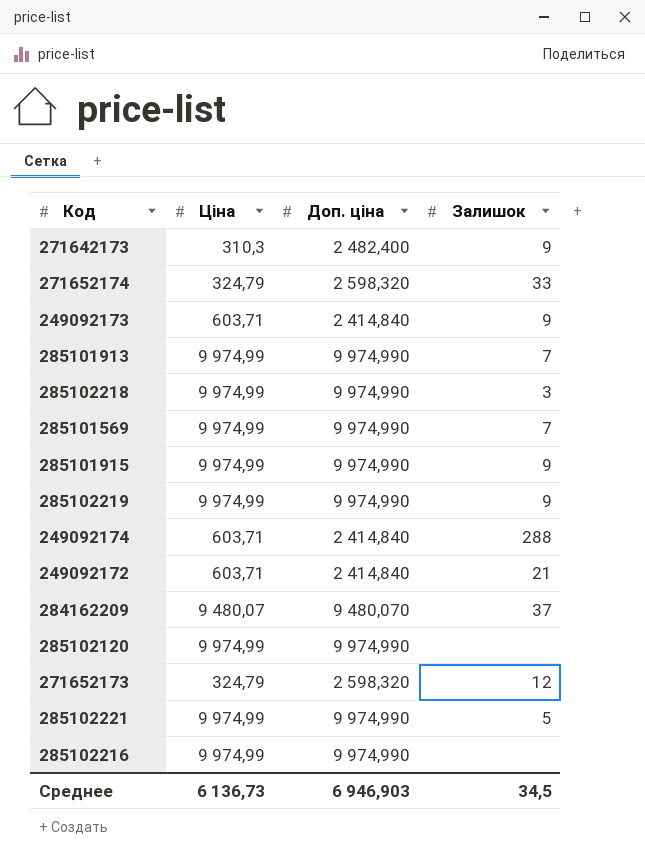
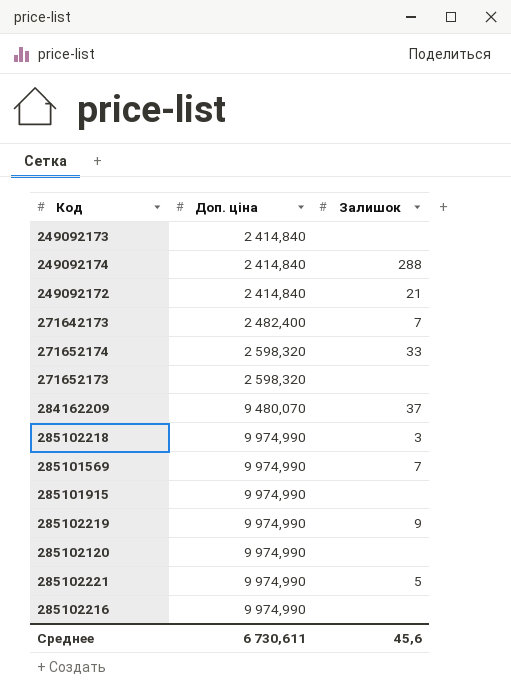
row order: none -> Доп. ціна ascending
column Ціна | position: 2 -> none
row 285101913: 9 974,99 | 9 974,990 | 7 -> none
249092173 | Залишок: 9 -> none
271642173 | Залишок: 9 -> 7
271652173 | Залишок: 12 -> none
285101915 | Залишок: 9 -> none
Среднее | Доп. ціна: 6 946,903 -> 6 730,611
Среднее | Залишок: 34,5 -> 45,6

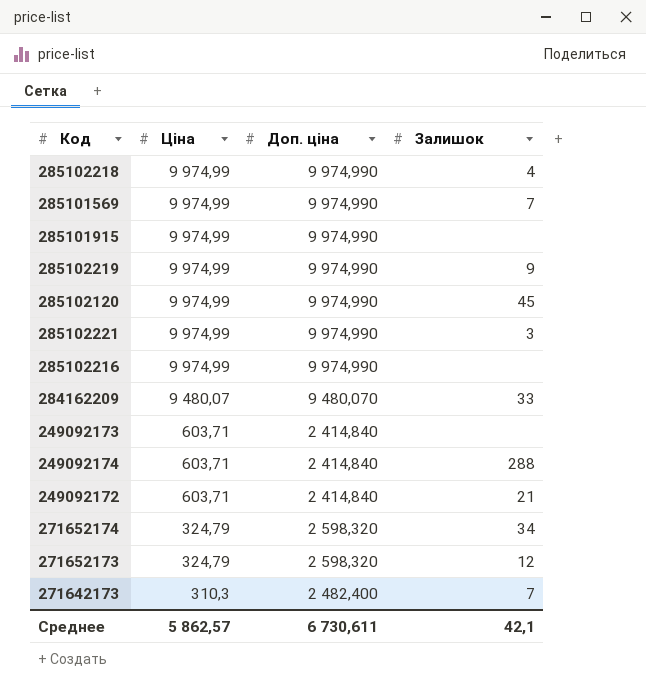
row order: Доп. ціна ascending -> Ціна descending
column Ціна | position: none -> 2
285102218 | Залишок: 3 -> 4
285102120 | Залишок: none -> 45
285102221 | Залишок: 5 -> 3
284162209 | Залишок: 37 -> 33
271652174 | Залишок: 33 -> 34
271652173 | Залишок: none -> 12
Среднее | Залишок: 45,6 -> 42,1

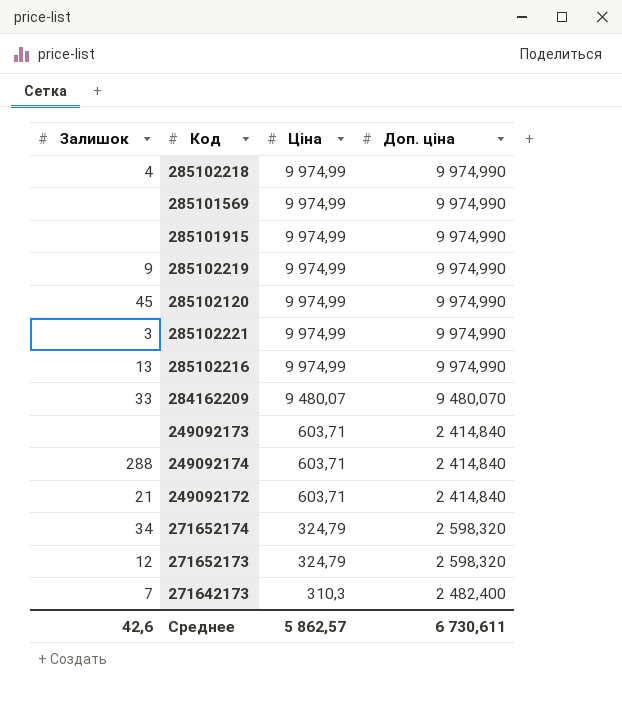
column Залишок | position: 4 -> 1
285101569 | Залишок: 7 -> none
285102216 | Залишок: none -> 13
Среднее | Залишок: 42,1 -> 42,6

